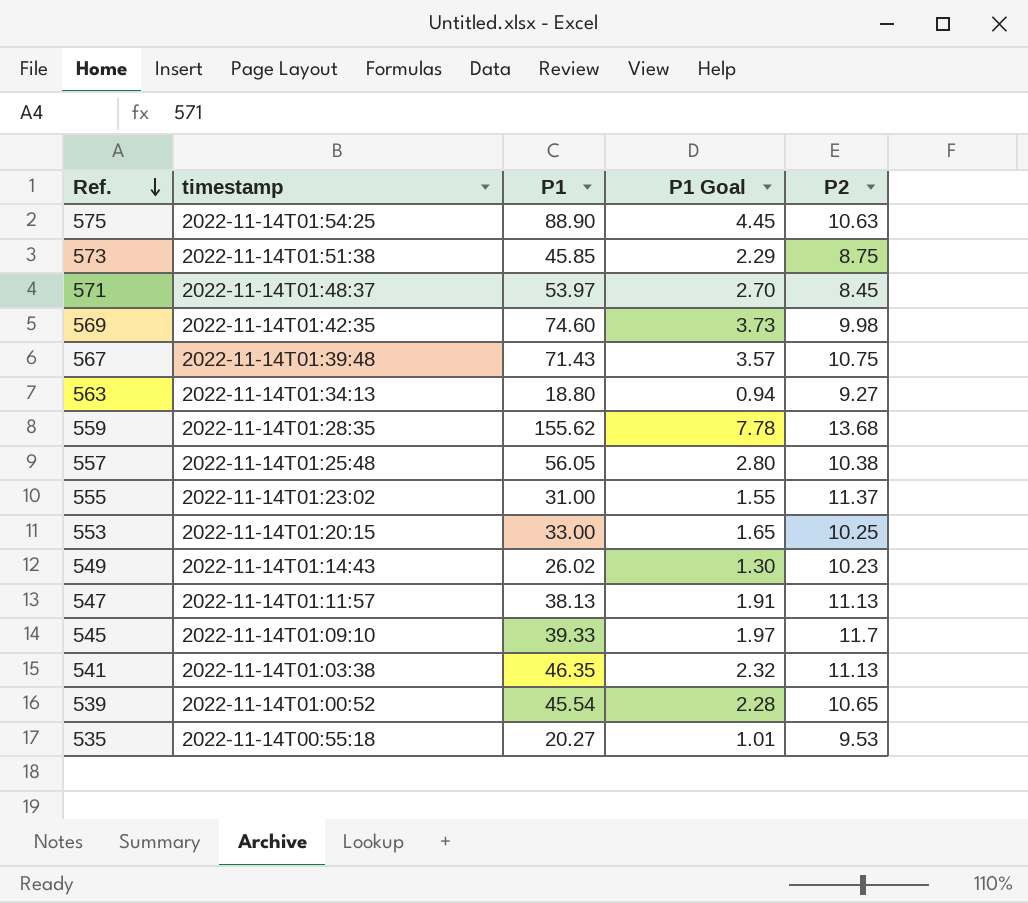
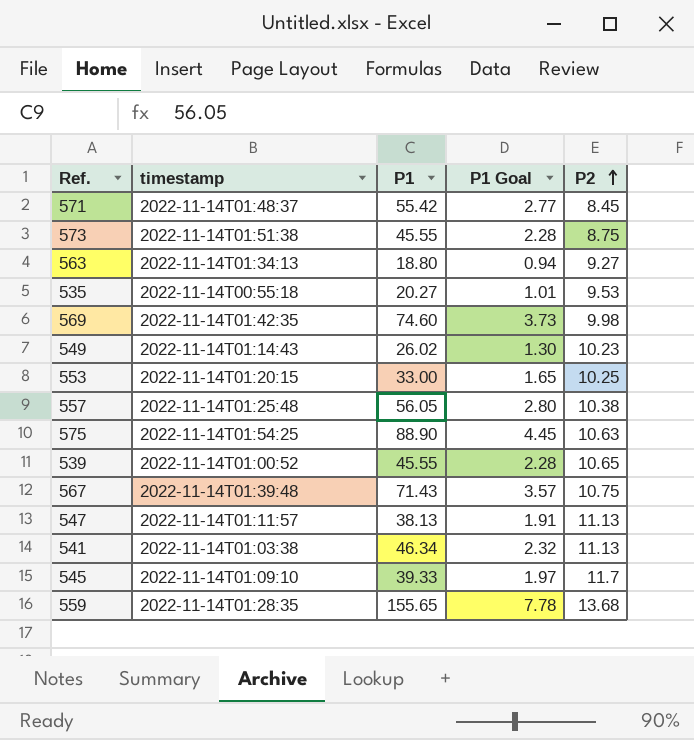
row order: Ref. descending -> P2 ascending
row 555: 2022-11-14T01:23:02 | 31.00 | 1.55 | 11.37 -> none
571 | P1: 53.97 -> 55.42
571 | P1 Goal: 2.70 -> 2.77
573 | P1: 45.85 -> 45.55
573 | P1 Goal: 2.29 -> 2.28
539 | P1: 45.54 -> 45.55
541 | P1: 46.35 -> 46.34
559 | P1: 155.62 -> 155.65

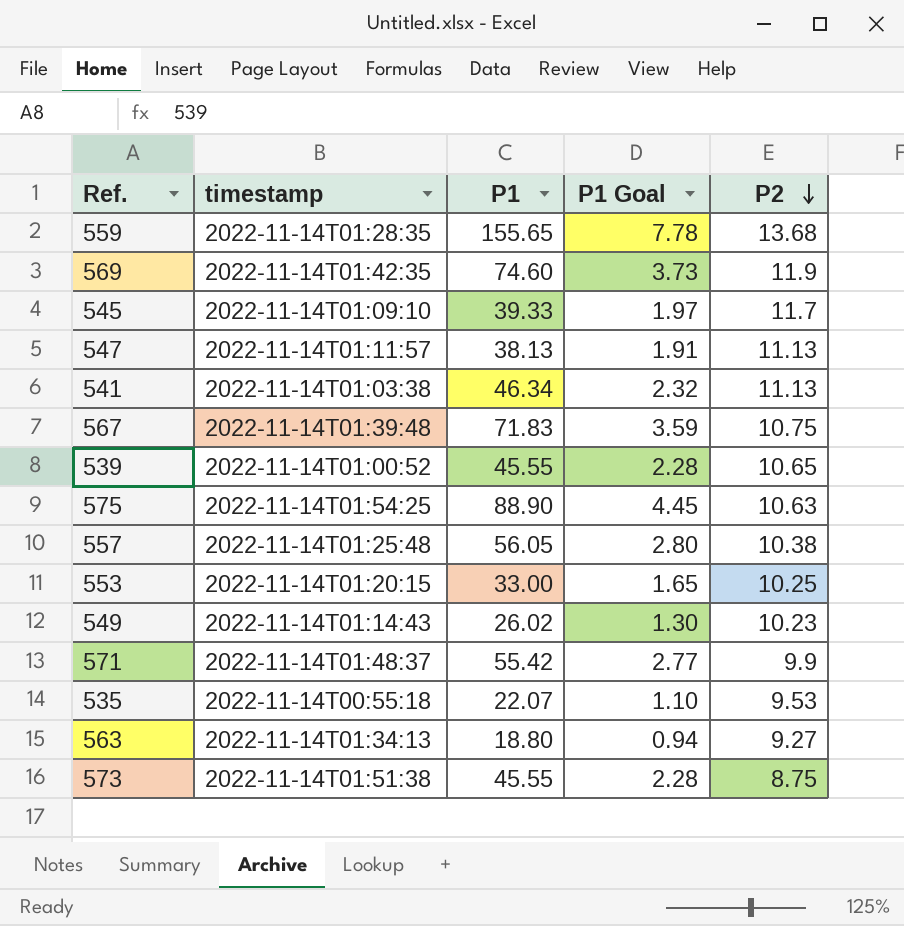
row order: P2 ascending -> P2 descending
569 | P2: 9.98 -> 11.9
567 | P1: 71.43 -> 71.83
567 | P1 Goal: 3.57 -> 3.59
571 | P2: 8.45 -> 9.9
535 | P1: 20.27 -> 22.07
535 | P1 Goal: 1.01 -> 1.10

